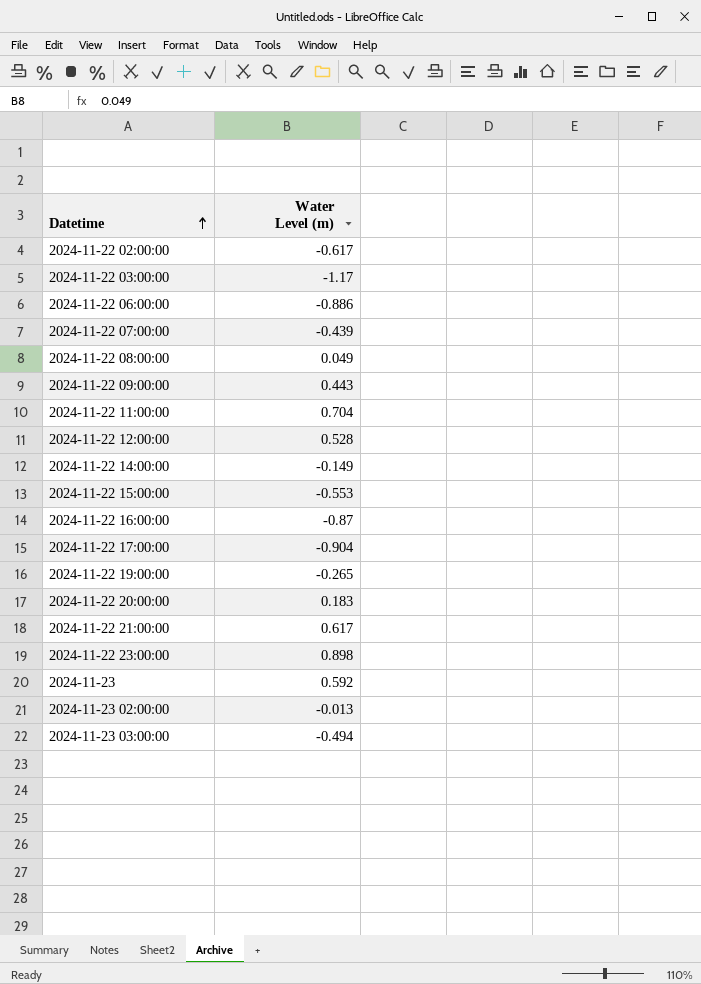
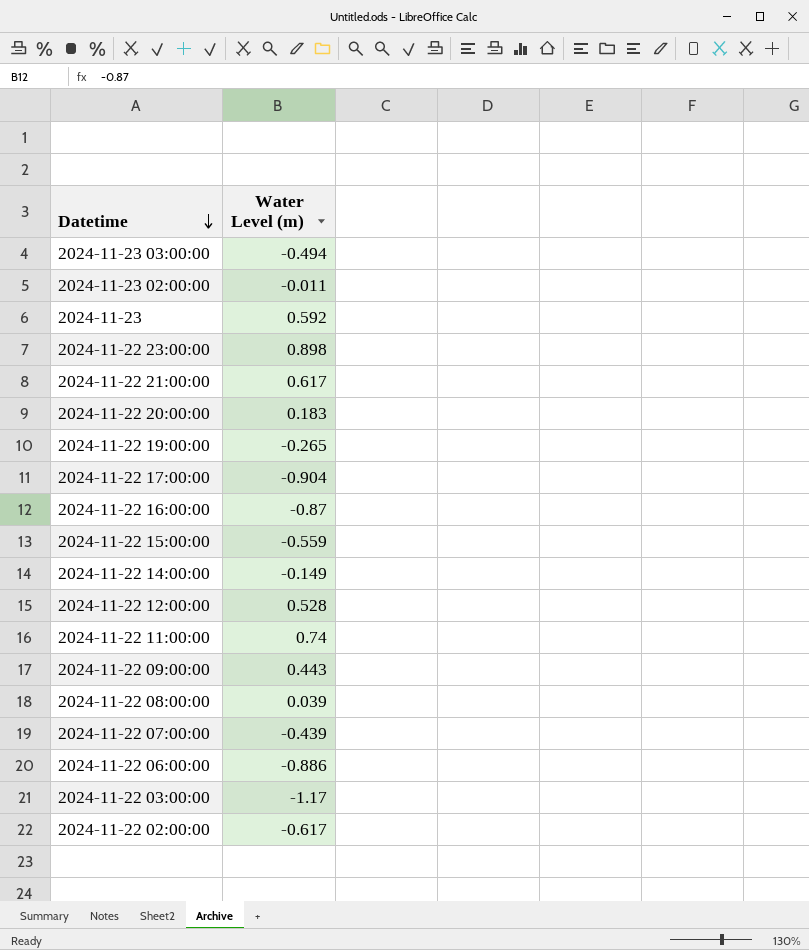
row order: Datetime ascending -> Datetime descending
2024-11-23 02:00:00 | Water Level (m): -0.013 -> -0.011
2024-11-22 15:00:00 | Water Level (m): -0.553 -> -0.559
2024-11-22 11:00:00 | Water Level (m): 0.704 -> 0.74
2024-11-22 08:00:00 | Water Level (m): 0.049 -> 0.039

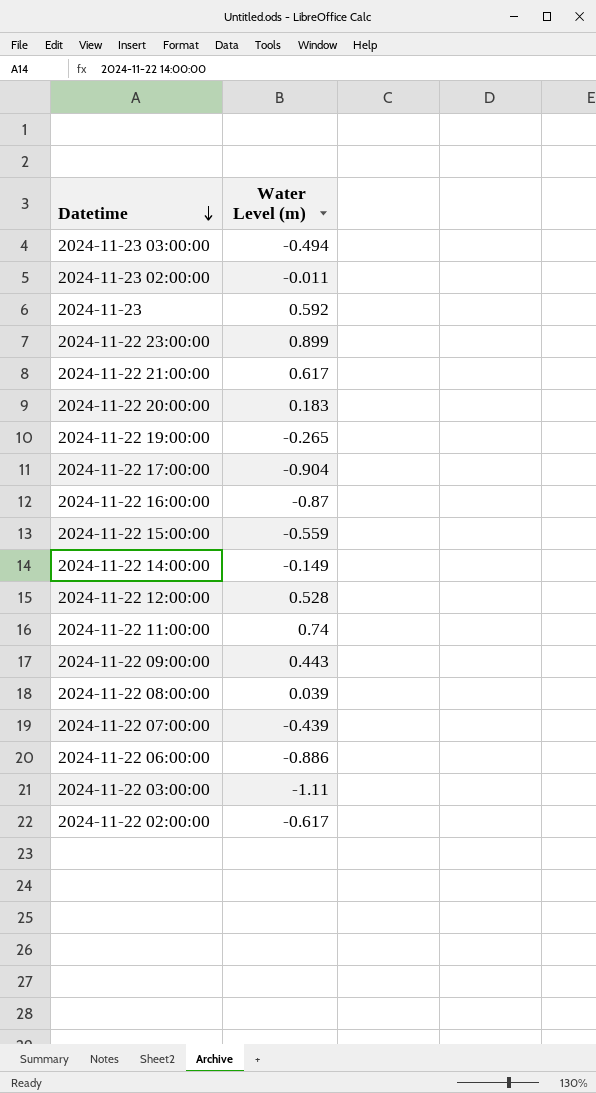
2024-11-22 23:00:00 | Water Level (m): 0.898 -> 0.899
2024-11-22 03:00:00 | Water Level (m): -1.17 -> -1.11

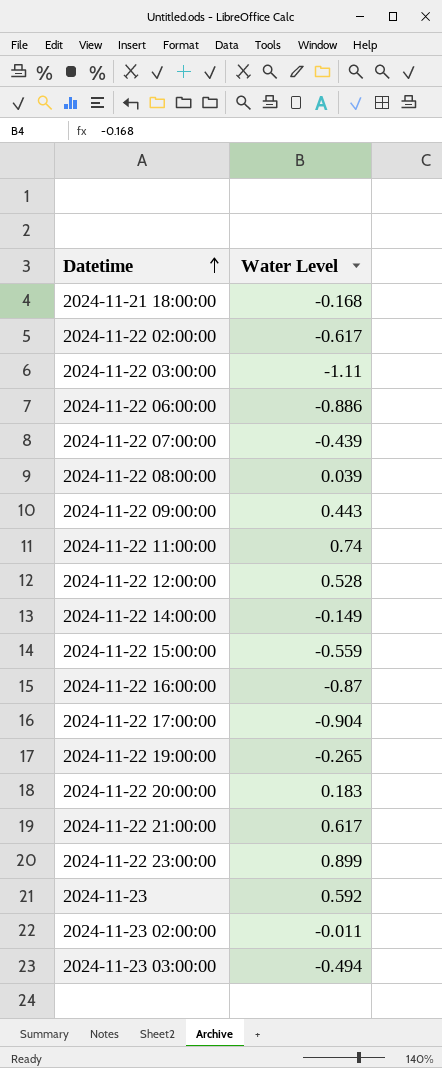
row order: Datetime descending -> Datetime ascending
column name: Water Level (m) -> Water Level
row 2024-11-21 18:00:00: none -> -0.168

